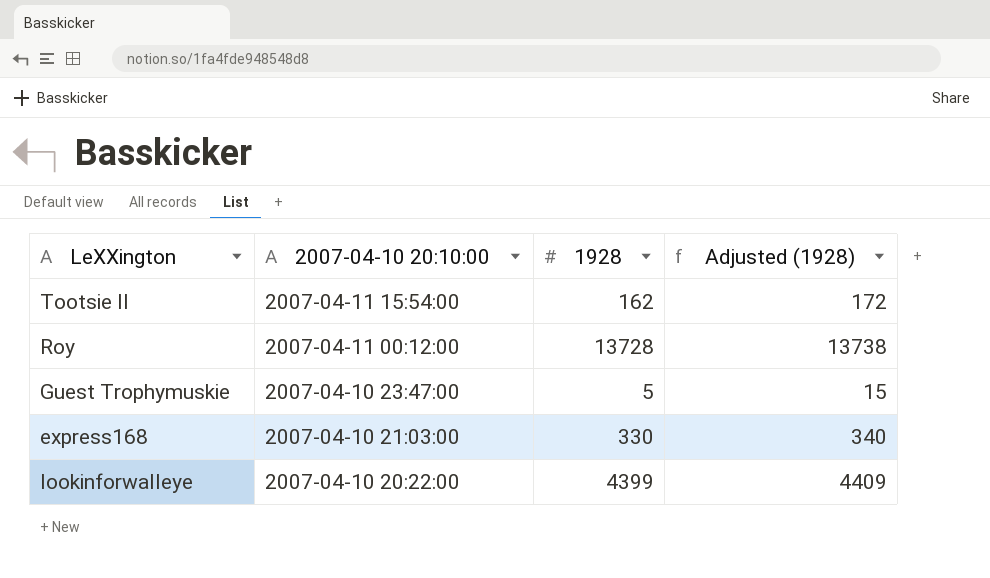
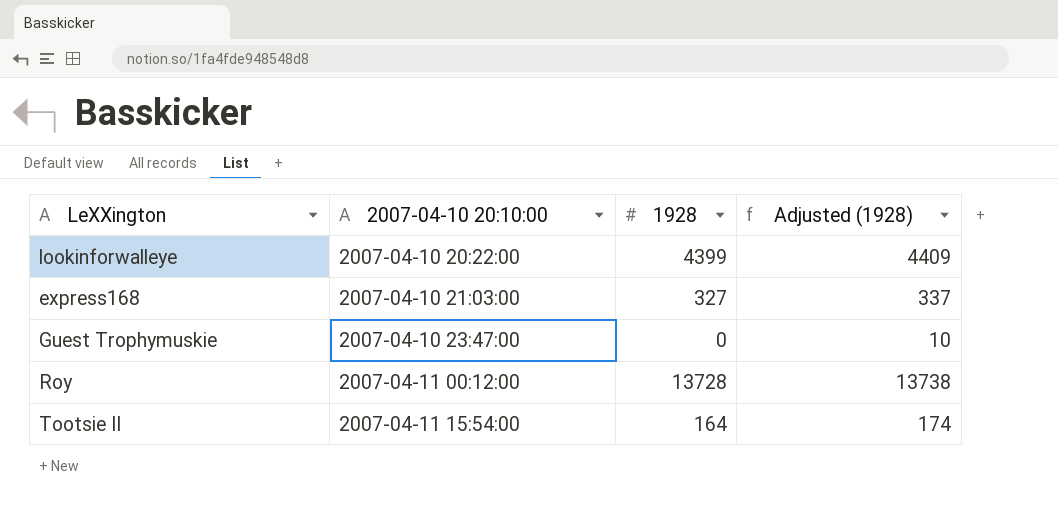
row order: 2007-04-10 20:10:00 descending -> 2007-04-10 20:10:00 ascending
express168 | 1928: 330 -> 327
express168 | Adjusted (1928): 340 -> 337
Guest Trophymuskie | 1928: 5 -> 0
Guest Trophymuskie | Adjusted (1928): 15 -> 10
Tootsie II | 1928: 162 -> 164
Tootsie II | Adjusted (1928): 172 -> 174

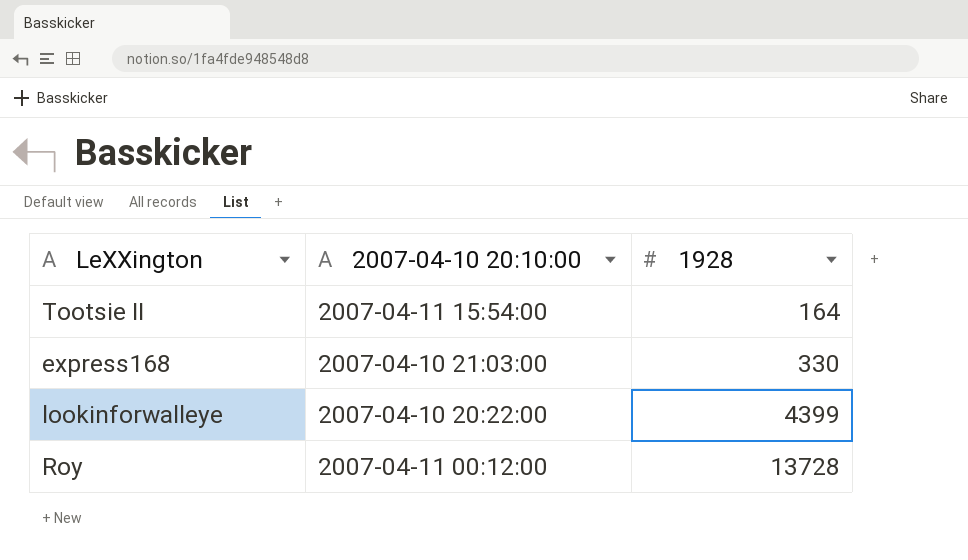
row order: 2007-04-10 20:10:00 ascending -> 1928 ascending
column Adjusted (1928) | formula: [1928] + 10 -> none
row Guest Trophymuskie: 2007-04-10 23:47:00 | 0 | 10 -> none
express168 | 1928: 327 -> 330

